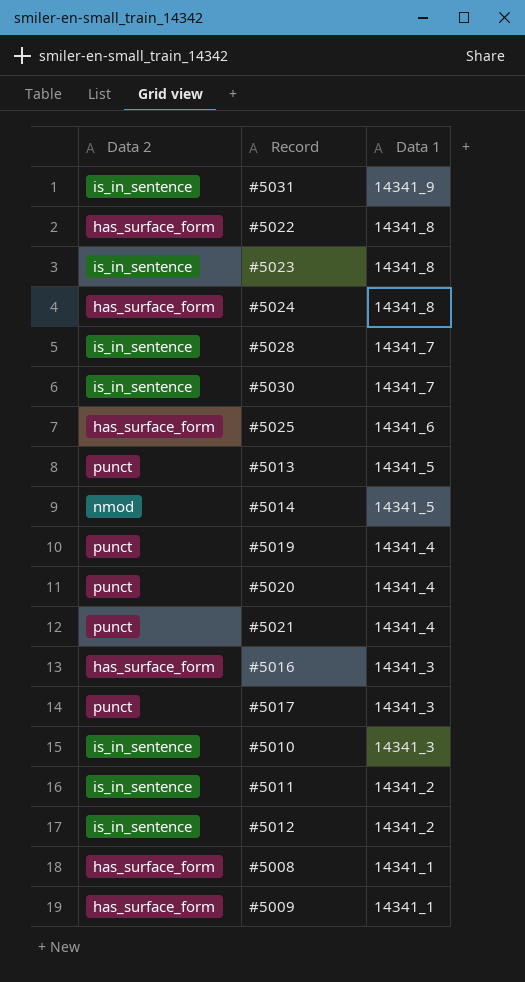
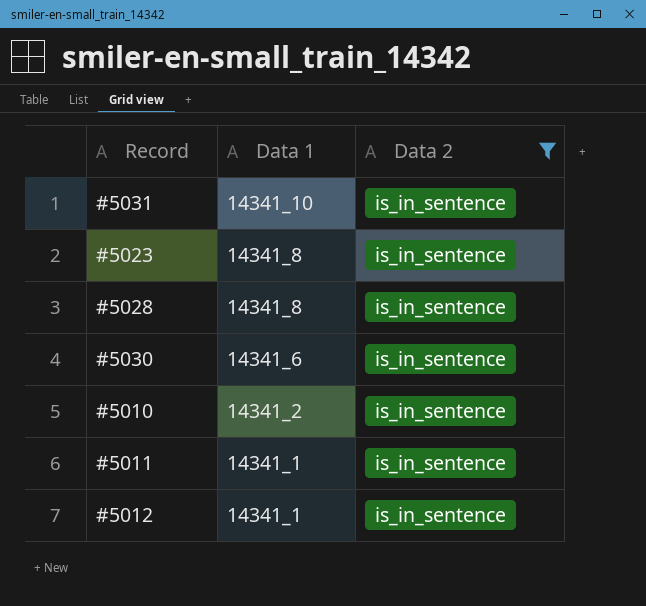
filter: none -> Data 2 = is_in_sentence
column Data 2 | position: 1 -> 3
#5031 | Data 1: 14341_9 -> 14341_10
#5028 | Data 1: 14341_7 -> 14341_8
#5030 | Data 1: 14341_7 -> 14341_6
#5010 | Data 1: 14341_3 -> 14341_2
#5011 | Data 1: 14341_2 -> 14341_1
#5012 | Data 1: 14341_2 -> 14341_1

